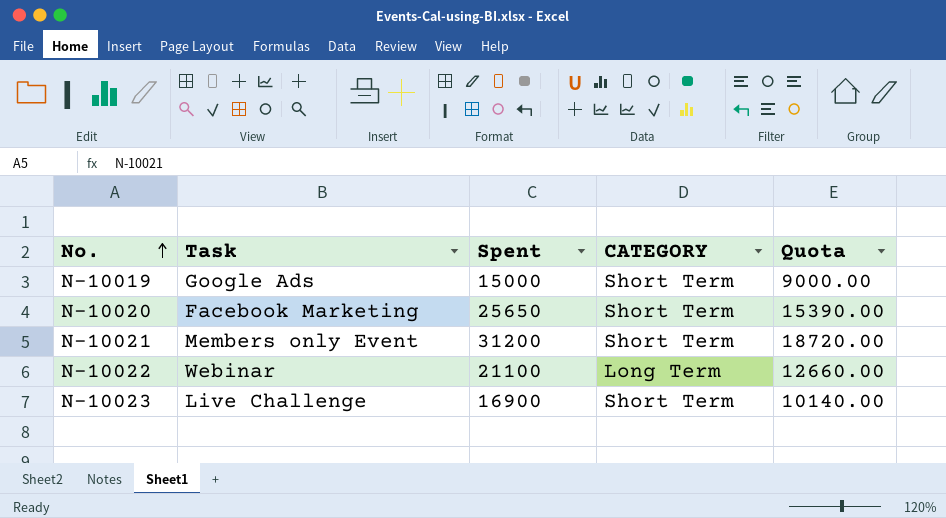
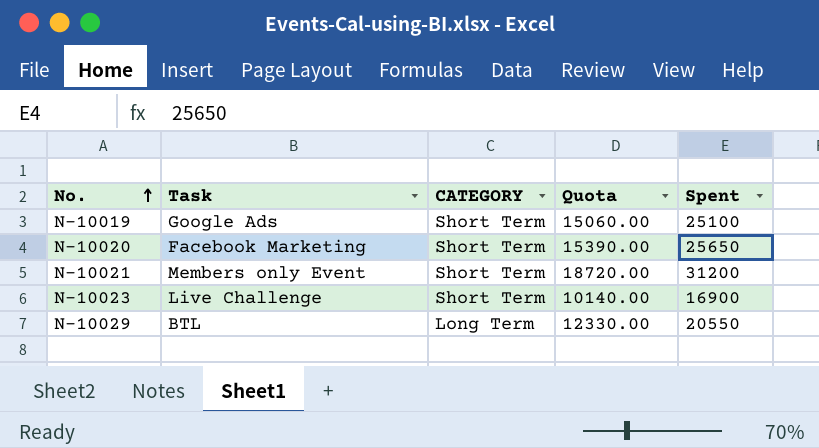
column Spent | position: 3 -> 5
row N-10022: Webinar | 21100 | Long Term | 12660.00 -> none
N-10019 | Quota: 9000.00 -> 15060.00
N-10019 | Spent: 15000 -> 25100
row N-10029: none -> BTL | Long Term | 12330.00 | 20550

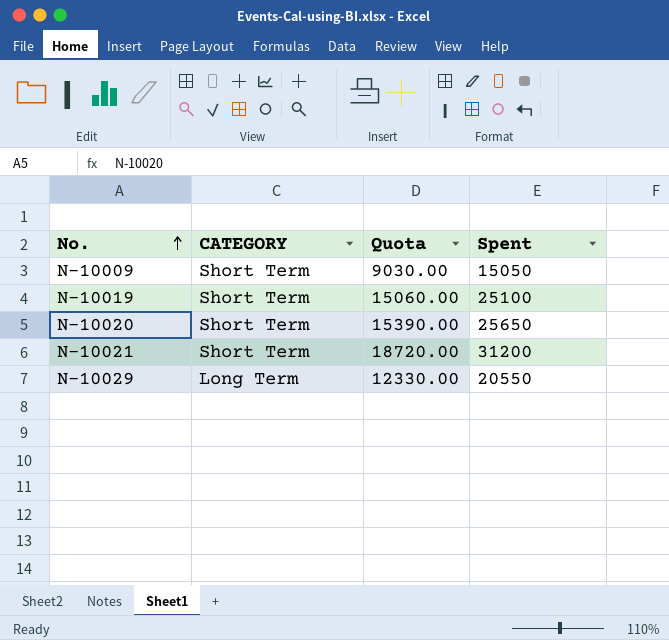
column Task | position: 2 -> none
row N-10023: Live Challenge | Short Term | 10140.00 | 16900 -> none
row N-10009: none -> Short Term | 9030.00 | 15050

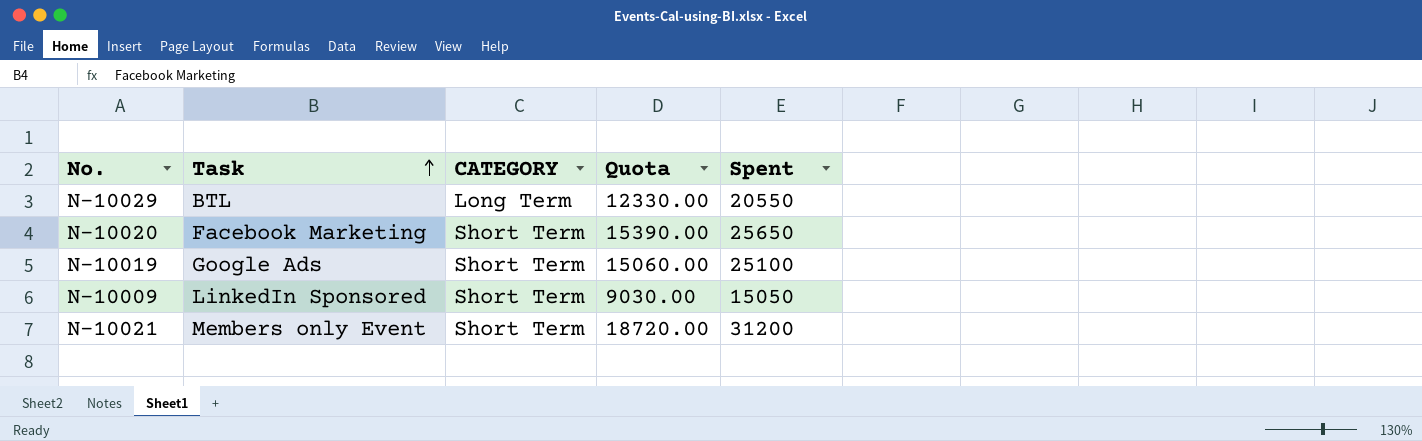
row order: No. ascending -> Task ascending
column Task | position: none -> 2

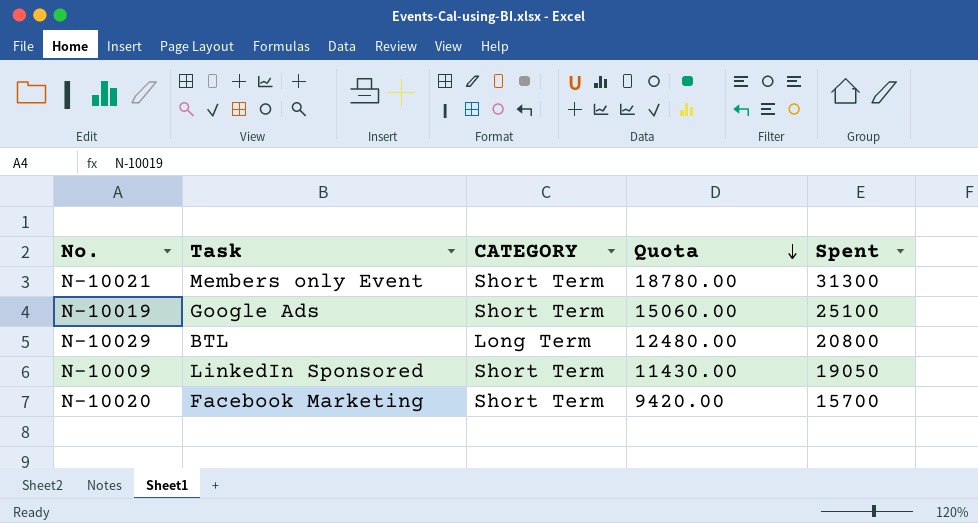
row order: Task ascending -> Quota descending
N-10021 | Quota: 18720.00 -> 18780.00
N-10021 | Spent: 31200 -> 31300
N-10029 | Quota: 12330.00 -> 12480.00
N-10029 | Spent: 20550 -> 20800
N-10009 | Quota: 9030.00 -> 11430.00
N-10009 | Spent: 15050 -> 19050
N-10020 | Quota: 15390.00 -> 9420.00
N-10020 | Spent: 25650 -> 15700

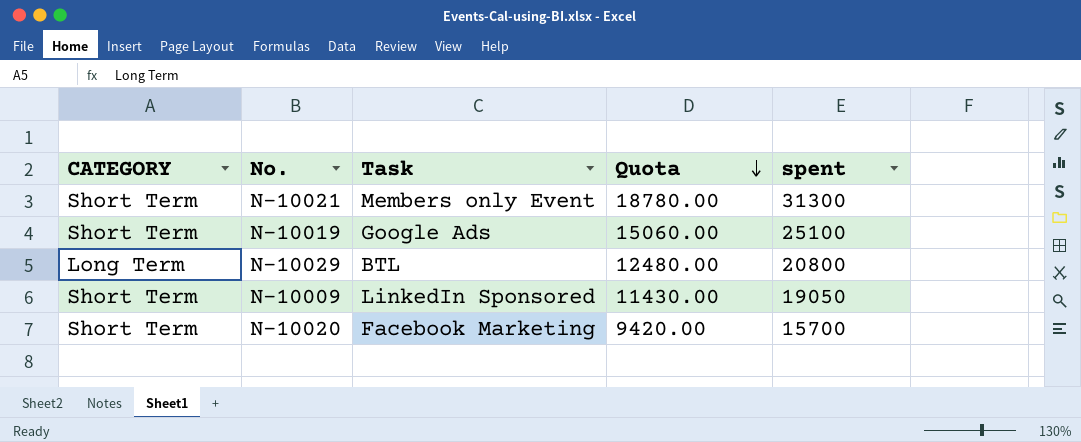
column CATEGORY | position: 3 -> 1
column name: Spent -> spent

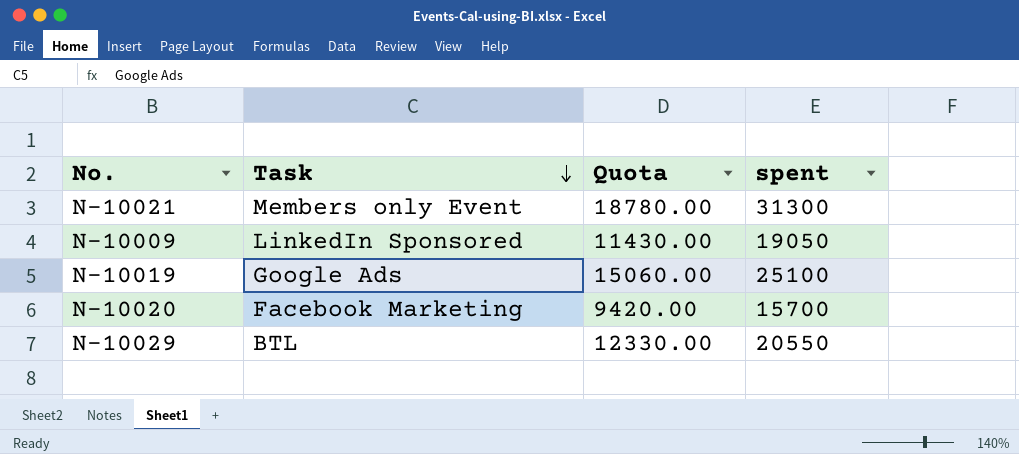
row order: Quota descending -> Task descending
column CATEGORY | position: 1 -> none
N-10029 | Quota: 12480.00 -> 12330.00
N-10029 | spent: 20800 -> 20550

